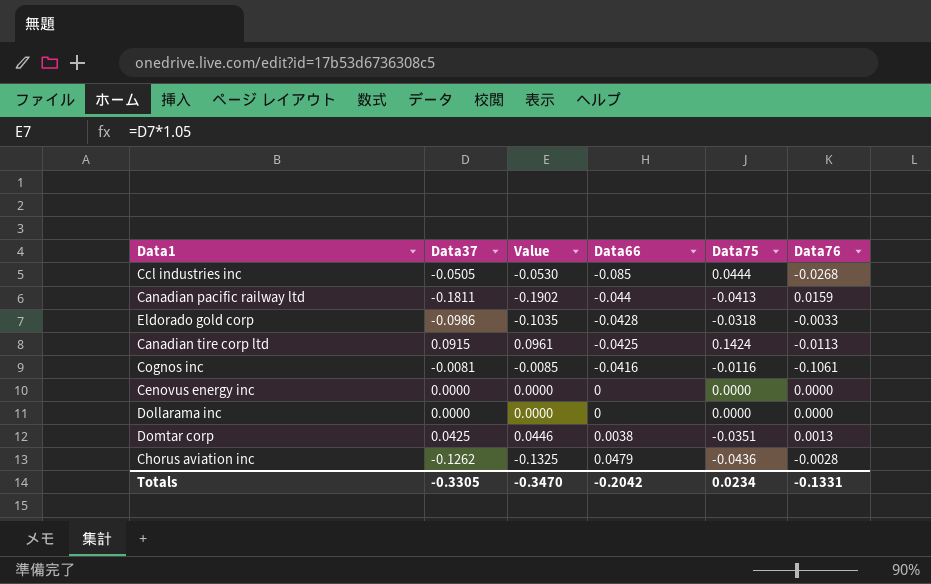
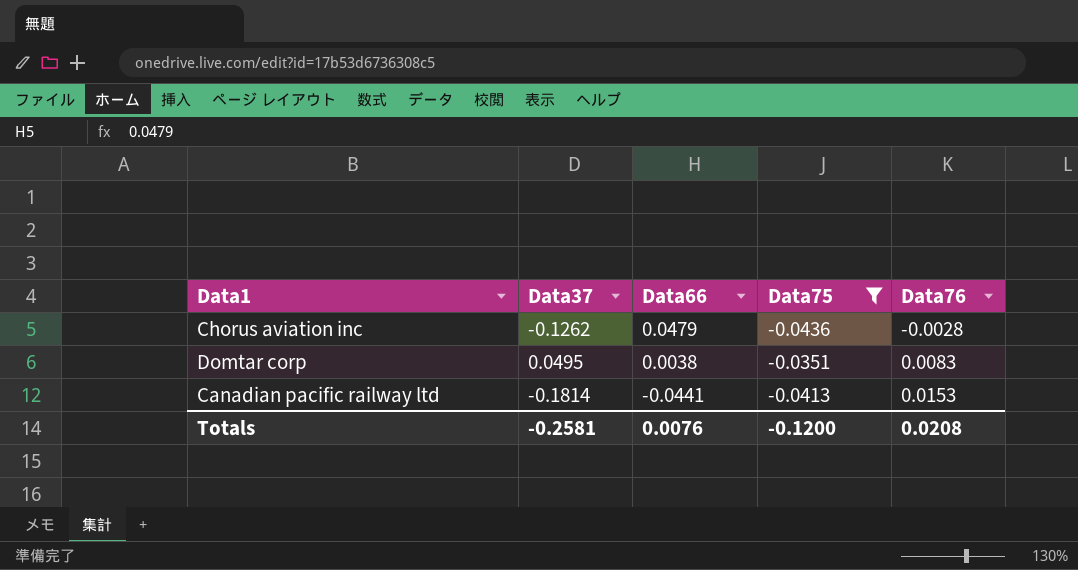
filter: none -> Data75 <= -0.0351
row order: Data66 ascending -> Data66 descending
column Value | formula: [Data37] * 1.05 -> none
Domtar corp | Data37: 0.0425 -> 0.0495
Domtar corp | Data76: 0.0013 -> 0.0083
Canadian pacific railway ltd | Data37: -0.1811 -> -0.1814
Canadian pacific railway ltd | Data66: -0.044 -> -0.0441
Canadian pacific railway ltd | Data76: 0.0159 -> 0.0153
Totals | Data37: -0.3305 -> -0.2581
Totals | Data66: -0.2042 -> 0.0076
Totals | Data75: 0.0234 -> -0.1200
Totals | Data76: -0.1331 -> 0.0208

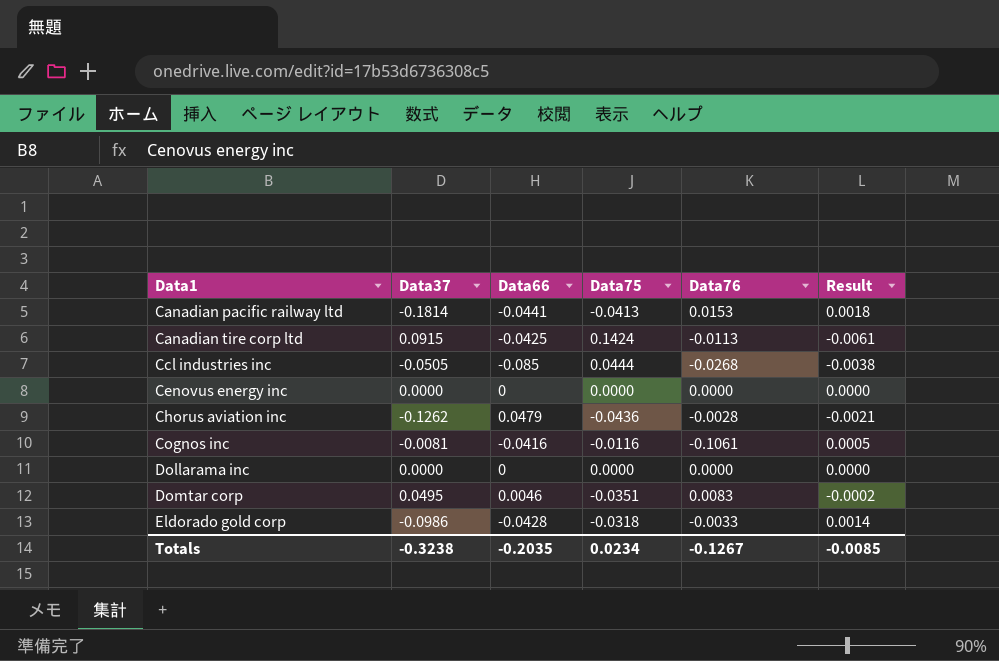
filter: Data75 <= -0.0351 -> none
row order: Data66 descending -> Data1 ascending
column Result | formula: none -> [Data66] * [Data75]
Domtar corp | Data66: 0.0038 -> 0.0046
Totals | Data37: -0.2581 -> -0.3238
Totals | Data66: 0.0076 -> -0.2035
Totals | Data75: -0.1200 -> 0.0234
Totals | Data76: 0.0208 -> -0.1267

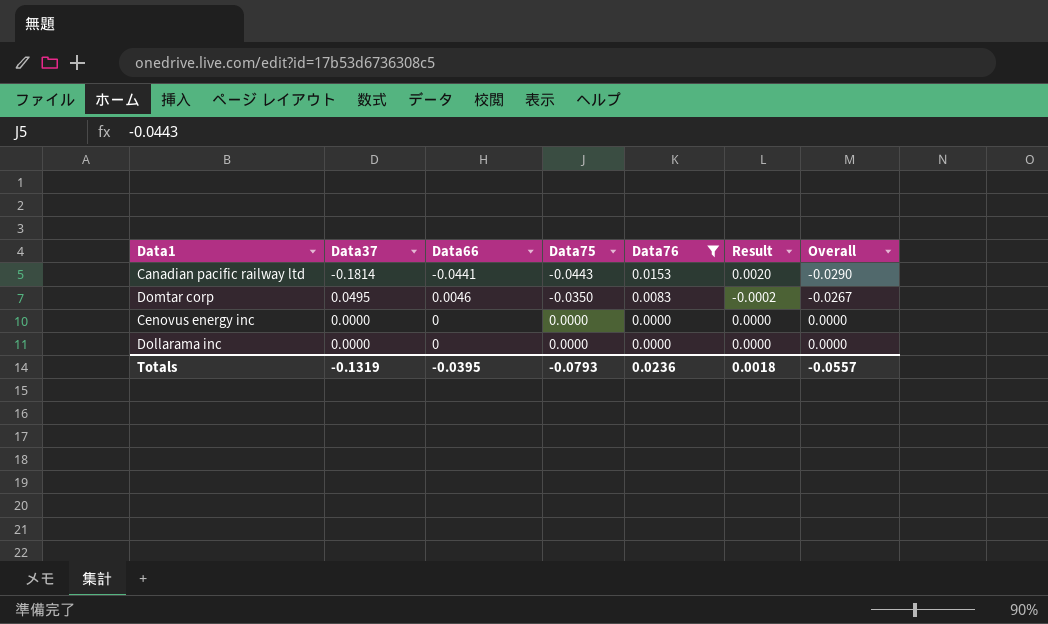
filter: none -> Data76 >= 0.0000
row order: Data1 ascending -> Data75 ascending
column Overall | formula: none -> [Data75] + [Data76]
Canadian pacific railway ltd | Data75: -0.0413 -> -0.0443
Canadian pacific railway ltd | Result: 0.0018 -> 0.0020
Domtar corp | Data75: -0.0351 -> -0.0350
Totals | Data37: -0.3238 -> -0.1319
Totals | Data66: -0.2035 -> -0.0395
Totals | Data75: 0.0234 -> -0.0793
Totals | Data76: -0.1267 -> 0.0236
Totals | Result: -0.0085 -> 0.0018

